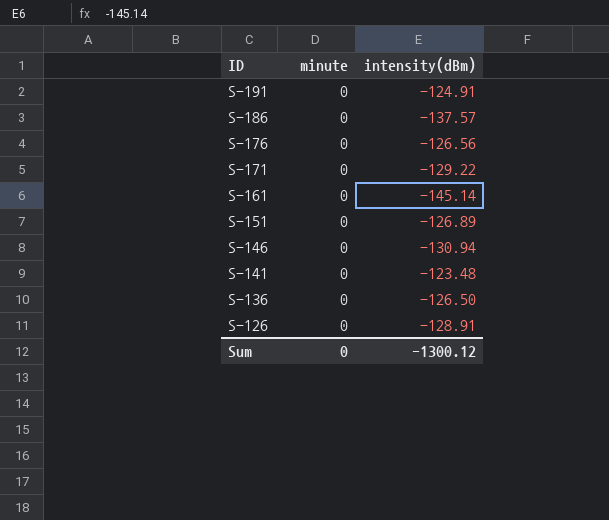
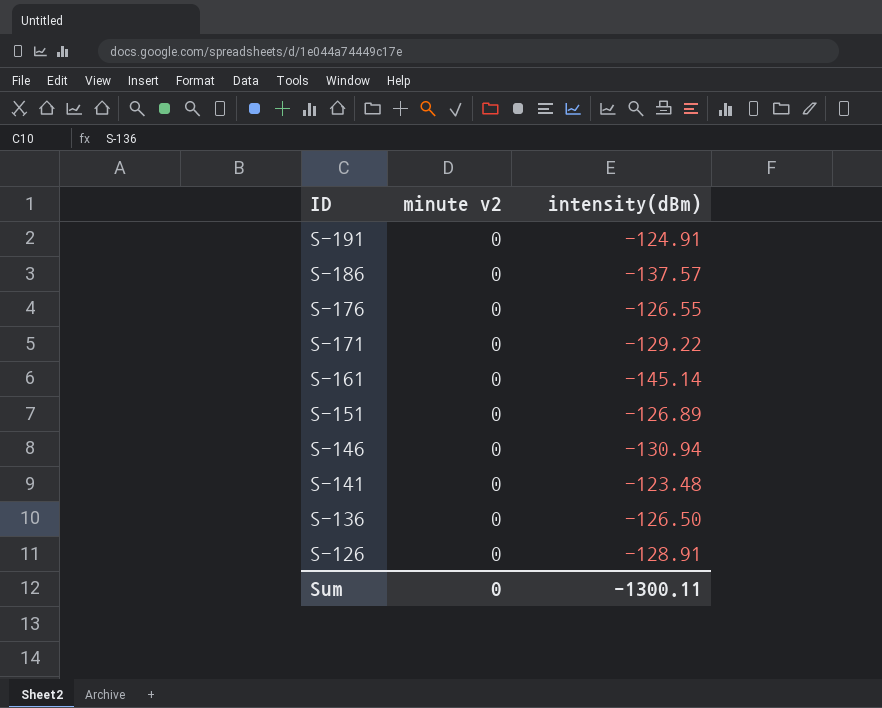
column name: minute -> minute v2
S-176 | intensity(dBm): -126.56 -> -126.55
Sum | intensity(dBm): -1300.12 -> -1300.11

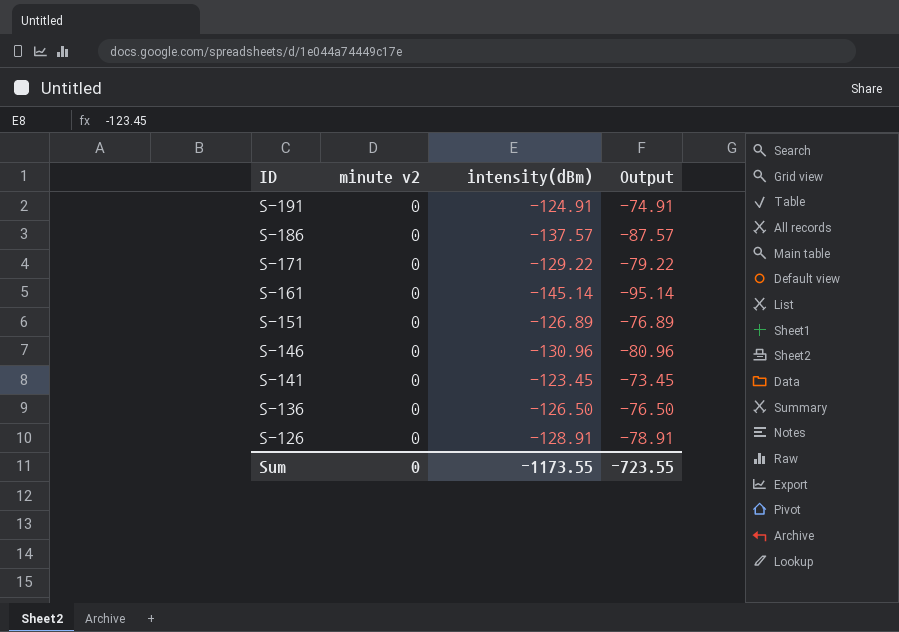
column Output | formula: none -> [intensity(dBm)] + 50
row S-176: 0 | -126.55 -> none
S-146 | intensity(dBm): -130.94 -> -130.96
S-141 | intensity(dBm): -123.48 -> -123.45
Sum | intensity(dBm): -1300.11 -> -1173.55

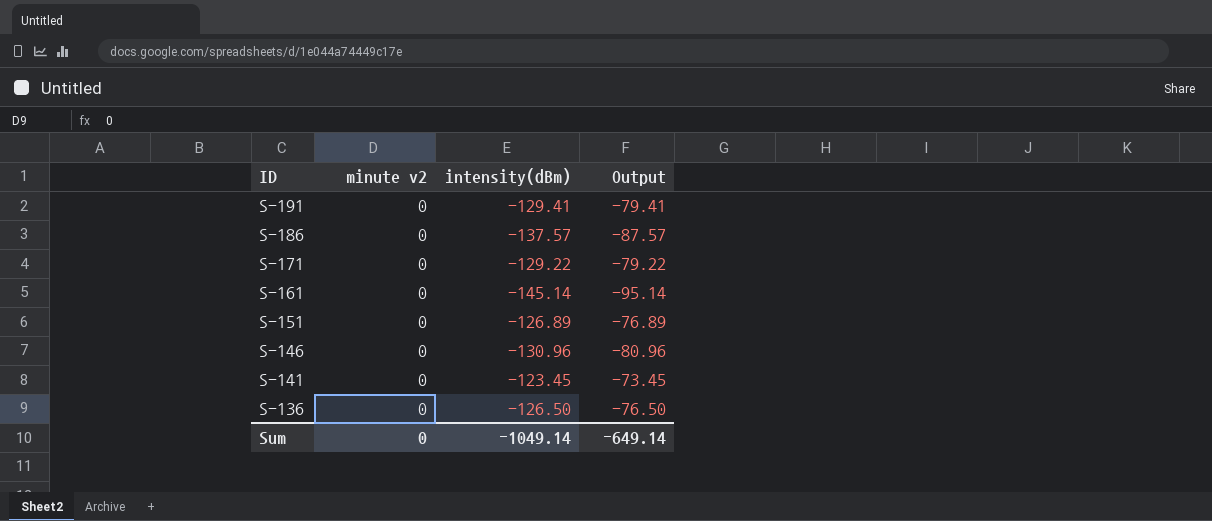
row S-126: 0 | -128.91 | -78.91 -> none
S-191 | intensity(dBm): -124.91 -> -129.41
S-191 | Output: -74.91 -> -79.41
Sum | intensity(dBm): -1173.55 -> -1049.14
Sum | Output: -723.55 -> -649.14

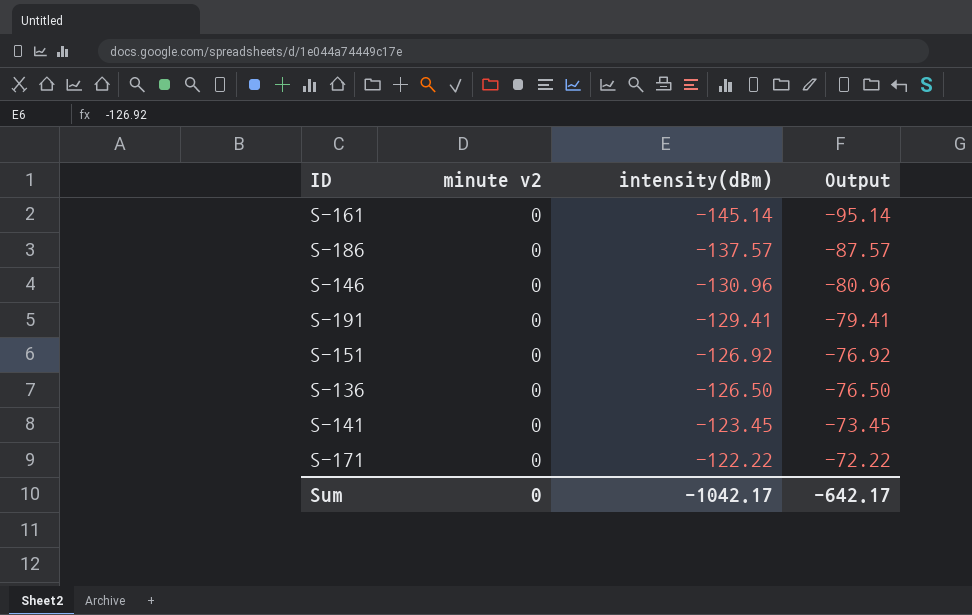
row order: ID descending -> intensity(dBm) ascending
S-151 | intensity(dBm): -126.89 -> -126.92
S-151 | Output: -76.89 -> -76.92
S-171 | intensity(dBm): -129.22 -> -122.22
S-171 | Output: -79.22 -> -72.22
Sum | intensity(dBm): -1049.14 -> -1042.17
Sum | Output: -649.14 -> -642.17

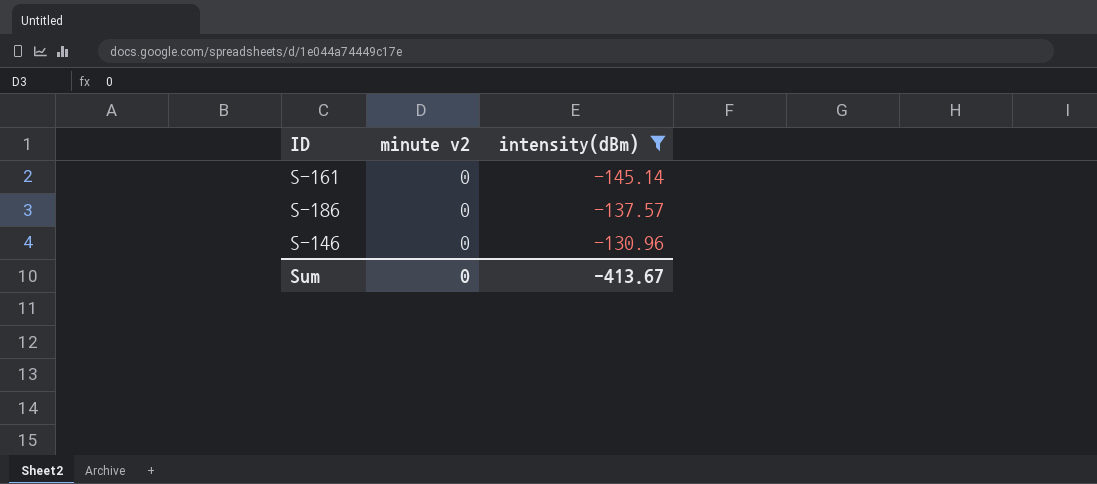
filter: none -> intensity(dBm) <= -130.96
column Output | formula: [intensity(dBm)] + 50 -> none
Sum | intensity(dBm): -1042.17 -> -413.67

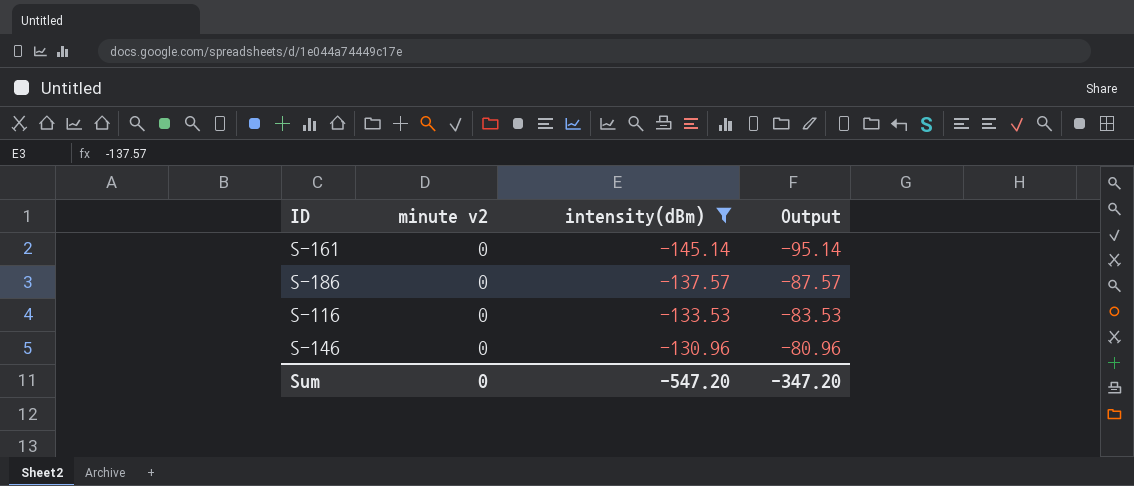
column Output | formula: none -> [intensity(dBm)] + 50
row S-116: none -> 0 | -133.53 | -83.53
Sum | intensity(dBm): -413.67 -> -547.20

